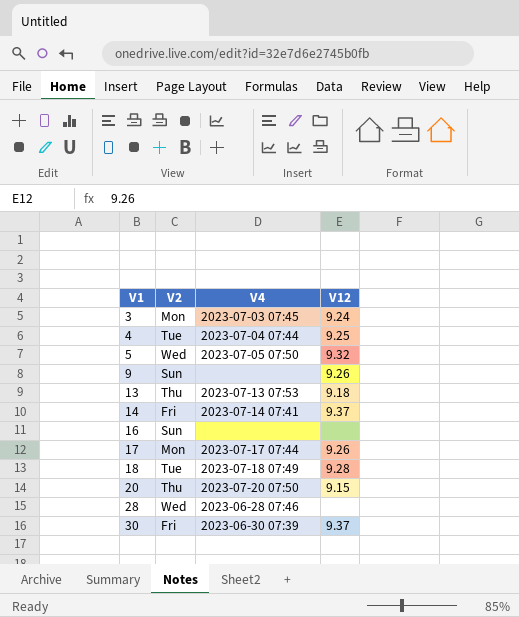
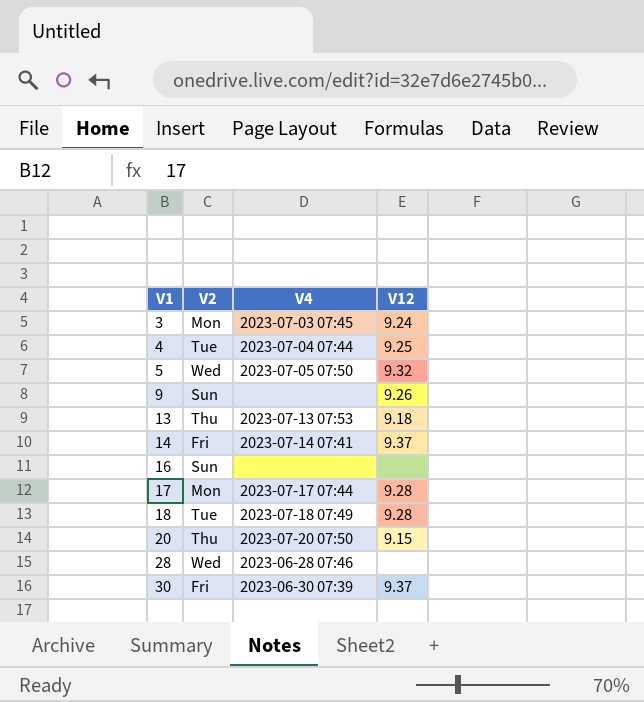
17 | V12: 9.26 -> 9.28

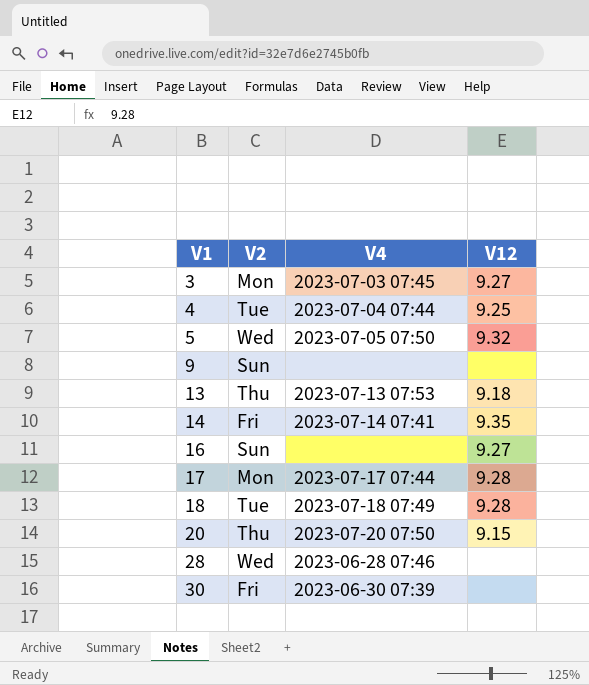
3 | V12: 9.24 -> 9.27
9 | V12: 9.26 -> none
14 | V12: 9.37 -> 9.35
16 | V12: none -> 9.27
30 | V12: 9.37 -> none

